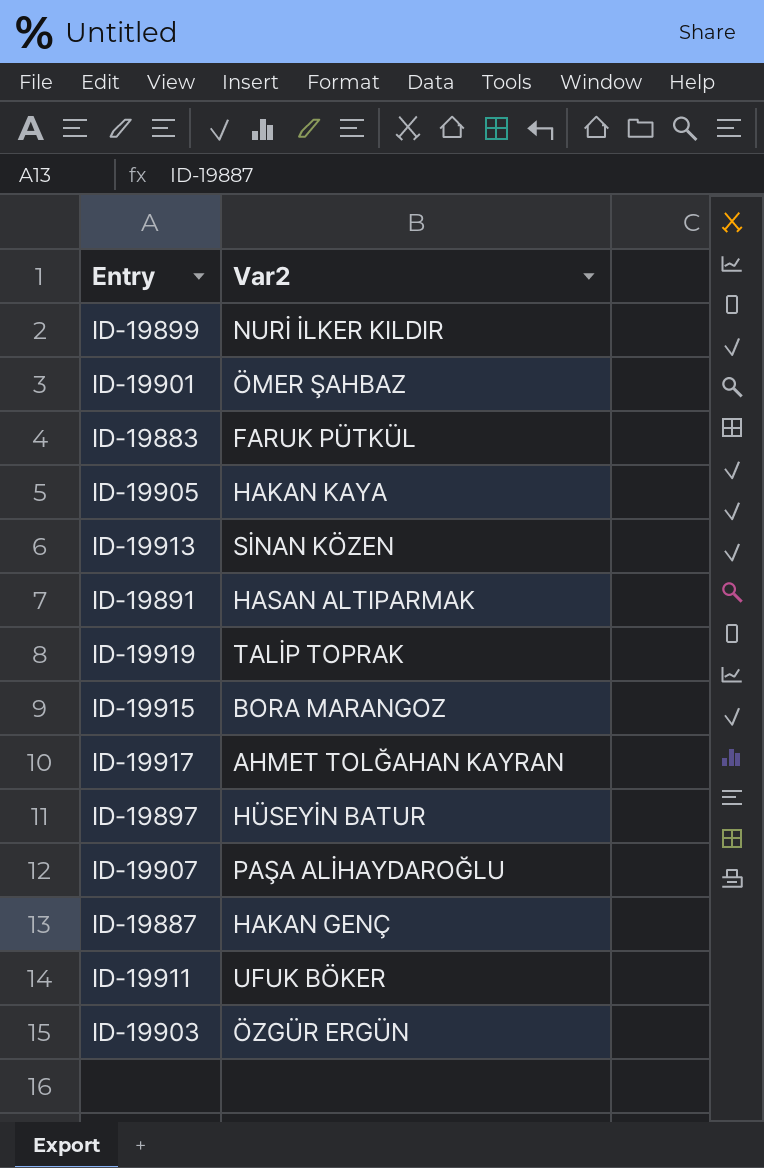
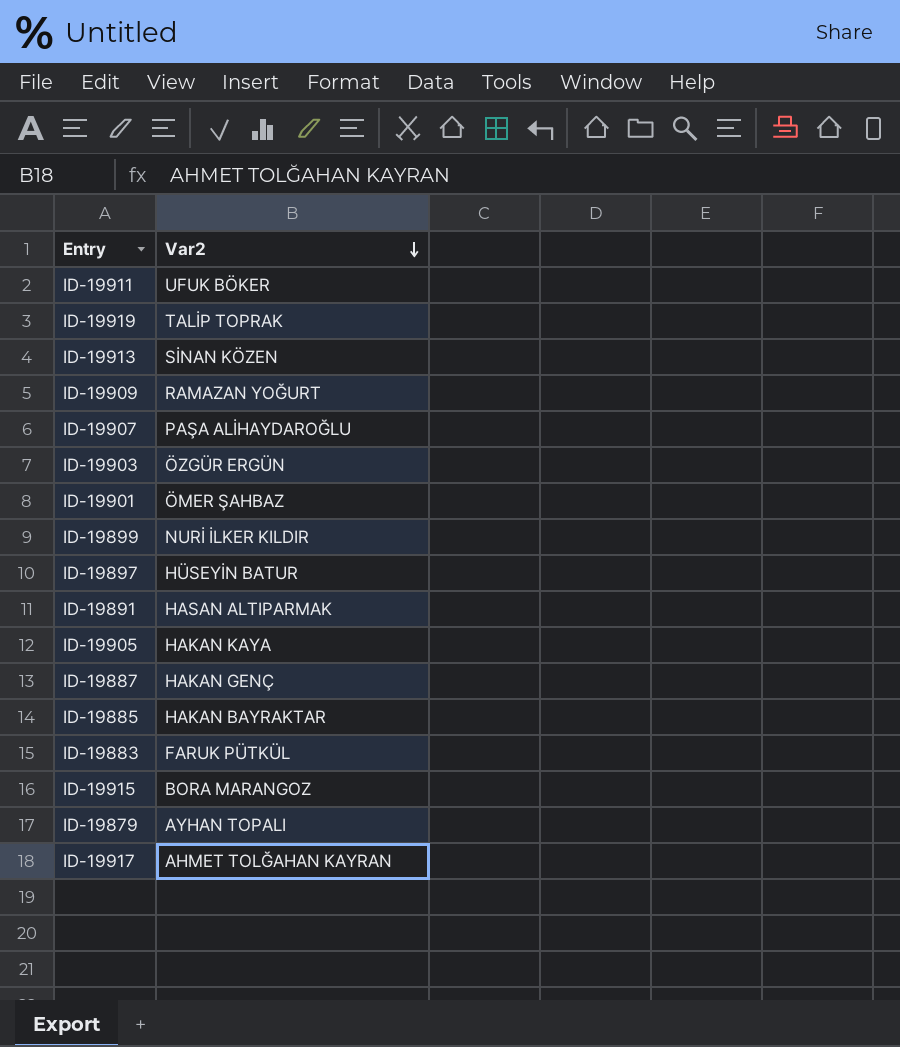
row order: none -> Var2 descending
row ID-19909: none -> RAMAZAN YOĞURT
row ID-19885: none -> HAKAN BAYRAKTAR
row ID-19879: none -> AYHAN TOPALI

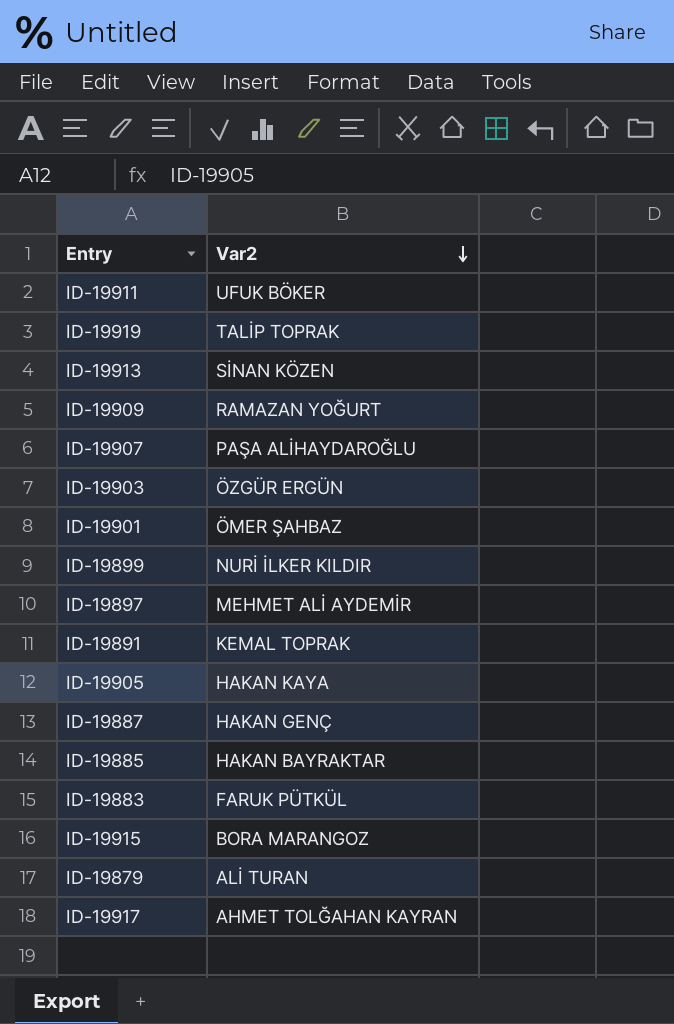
ID-19897 | Var2: HÜSEYİN BATUR -> MEHMET ALİ AYDEMİR
ID-19891 | Var2: HASAN ALTIPARMAK -> KEMAL TOPRAK
ID-19879 | Var2: AYHAN TOPALI -> ALİ TURAN

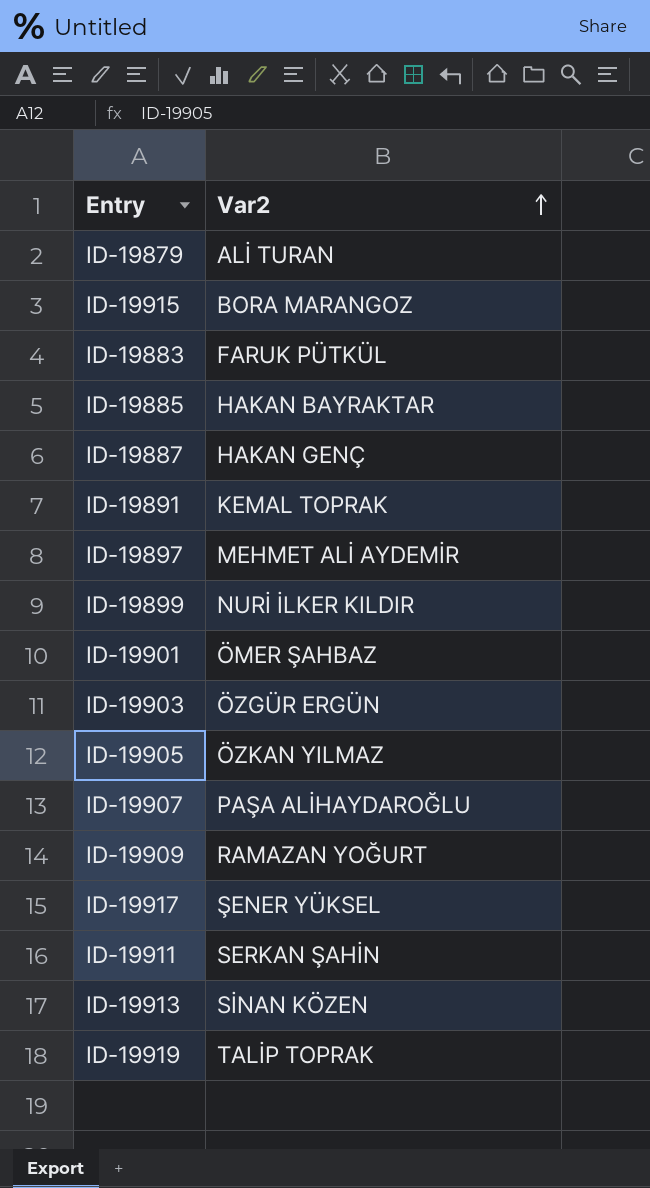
row order: Var2 descending -> Var2 ascending
ID-19905 | Var2: HAKAN KAYA -> ÖZKAN YILMAZ
ID-19917 | Var2: AHMET TOLĞAHAN KAYRAN -> ŞENER YÜKSEL
ID-19911 | Var2: UFUK BÖKER -> SERKAN ŞAHİN

